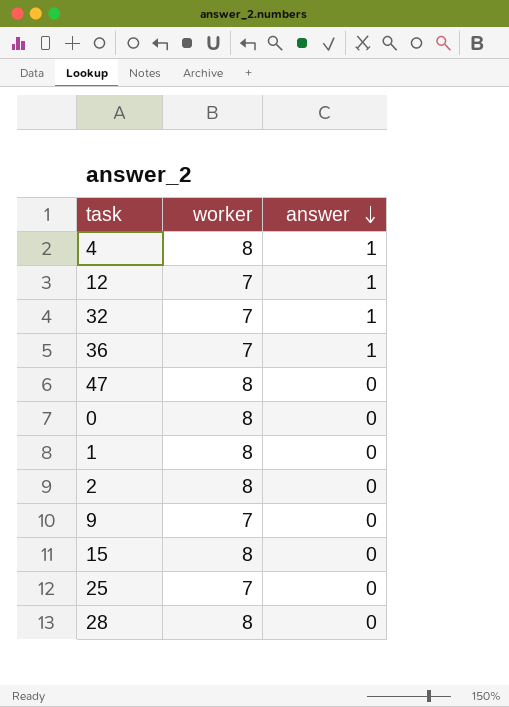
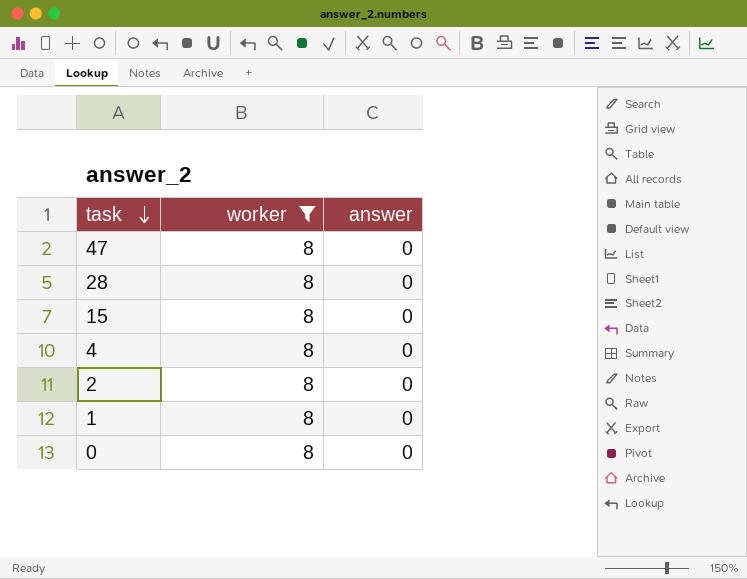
filter: none -> worker = 8
row order: answer descending -> task descending
4 | answer: 1 -> 0

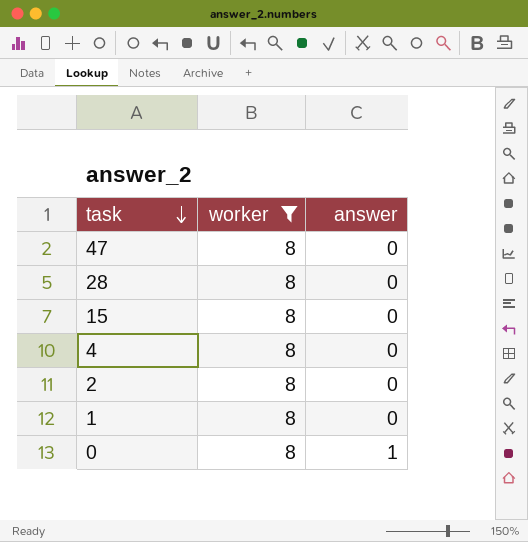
0 | answer: 0 -> 1

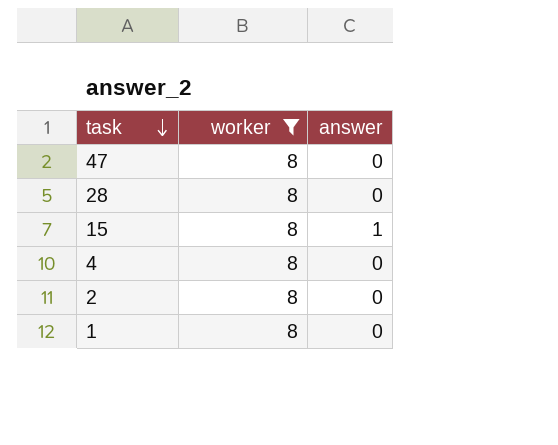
row 0: 8 | 1 -> none
15 | answer: 0 -> 1

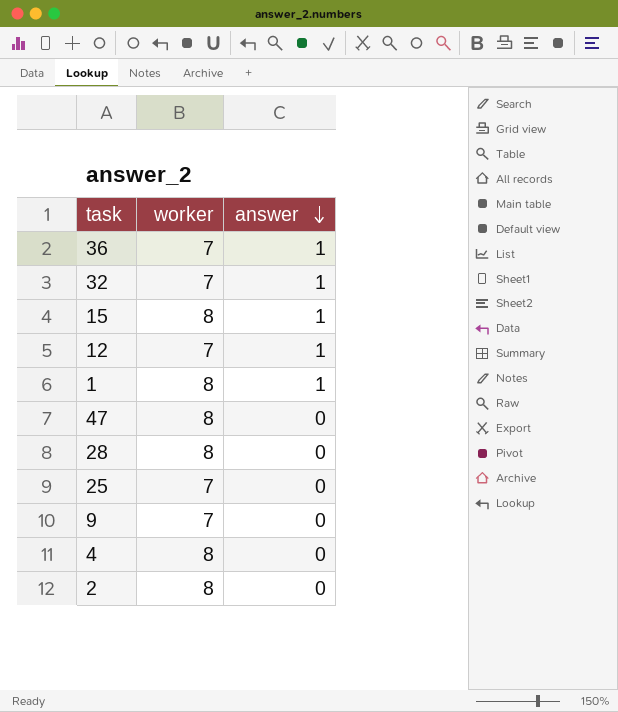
filter: worker = 8 -> none
row order: task descending -> answer descending
1 | answer: 0 -> 1

